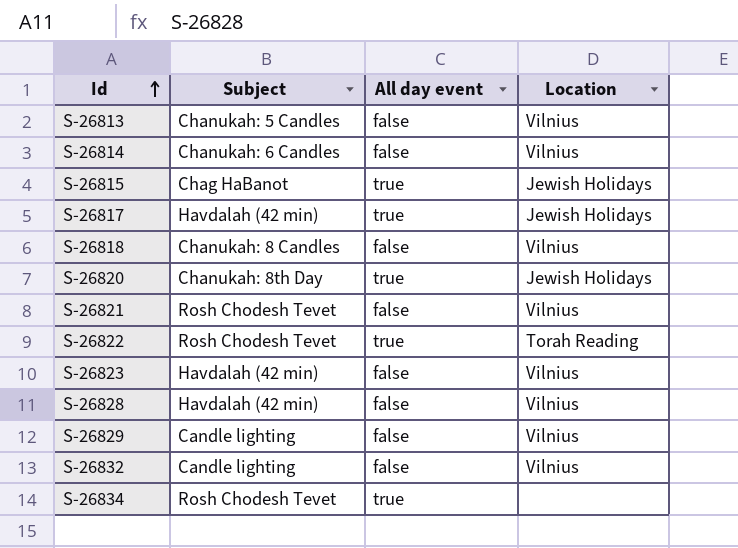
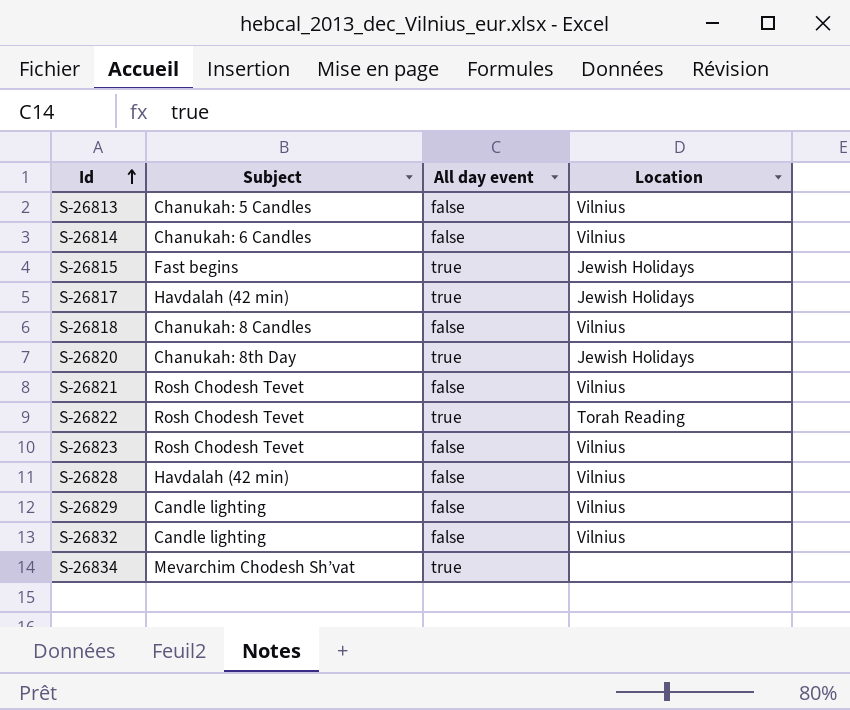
S-26815 | Subject: Chag HaBanot -> Fast begins
S-26823 | Subject: Havdalah (42 min) -> Rosh Chodesh Tevet
S-26834 | Subject: Rosh Chodesh Tevet -> Mevarchim Chodesh Sh’vat

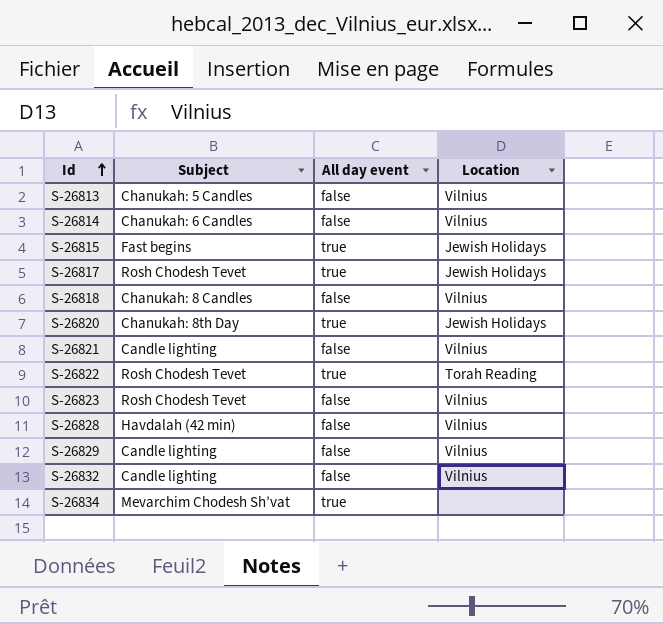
S-26817 | Subject: Havdalah (42 min) -> Rosh Chodesh Tevet
S-26821 | Subject: Rosh Chodesh Tevet -> Candle lighting

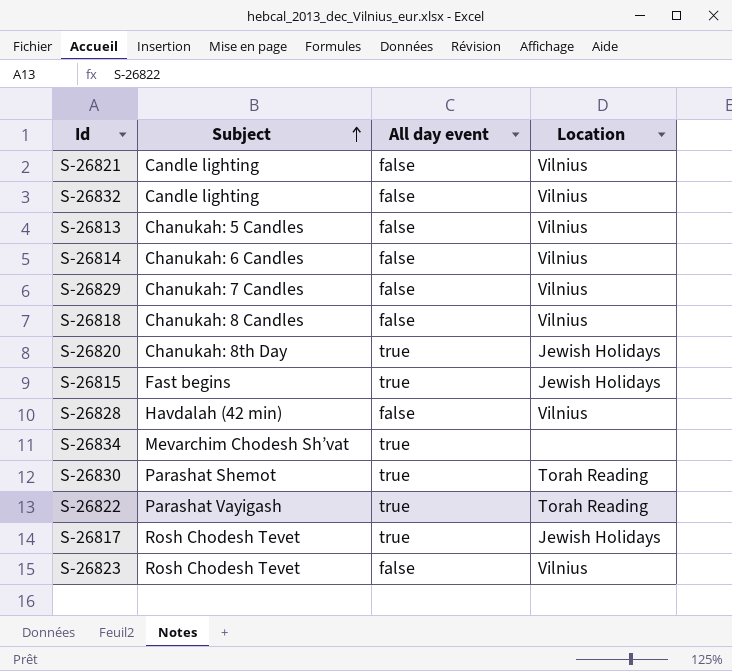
row order: Id ascending -> Subject ascending
S-26829 | Subject: Candle lighting -> Chanukah: 7 Candles
row S-26830: none -> Parashat Shemot | true | Torah Reading
S-26822 | Subject: Rosh Chodesh Tevet -> Parashat Vayigash

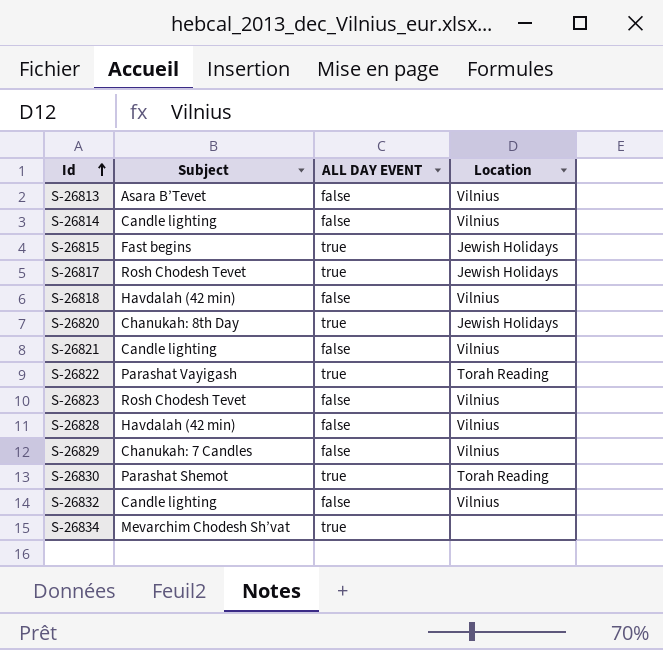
row order: Subject ascending -> Id ascending
column name: All day event -> ALL DAY EVENT
S-26813 | Subject: Chanukah: 5 Candles -> Asara B’Tevet
S-26814 | Subject: Chanukah: 6 Candles -> Candle lighting
S-26818 | Subject: Chanukah: 8 Candles -> Havdalah (42 min)

